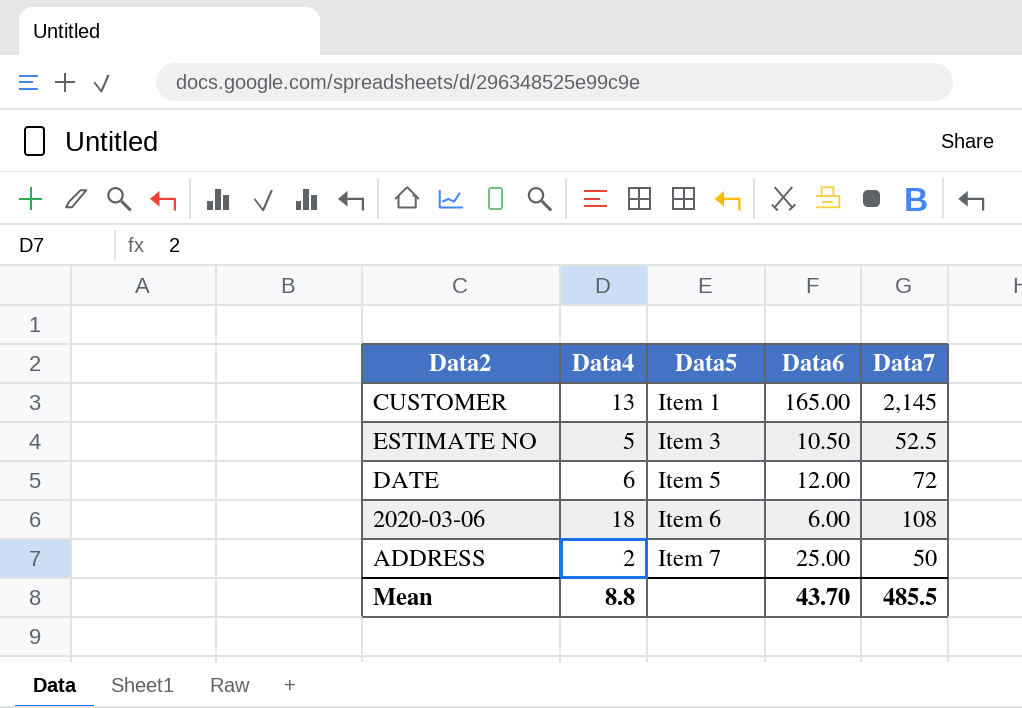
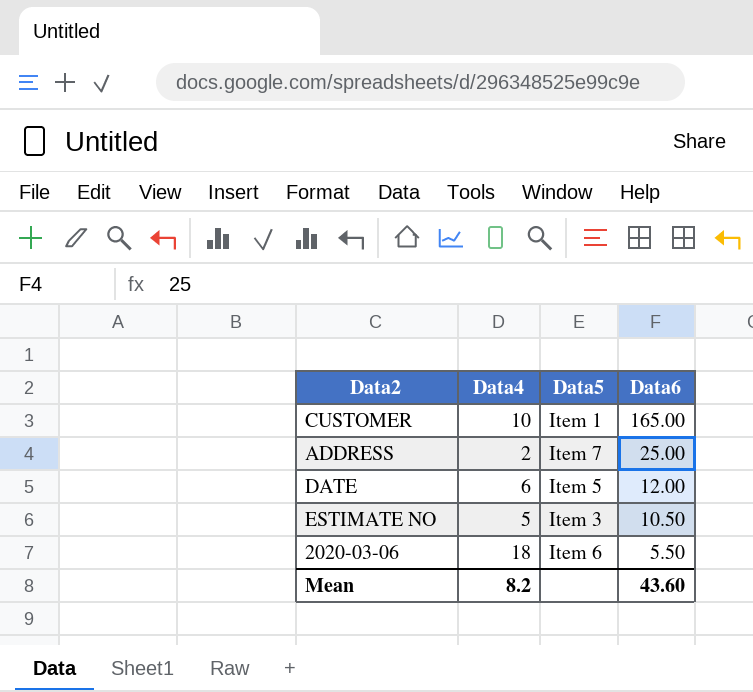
row order: Data5 ascending -> Data6 descending
column Data7 | formula: [Data4] * [Data6] -> none
CUSTOMER | Data4: 13 -> 10
2020-03-06 | Data6: 6.00 -> 5.50
Mean | Data4: 8.8 -> 8.2
Mean | Data6: 43.70 -> 43.60

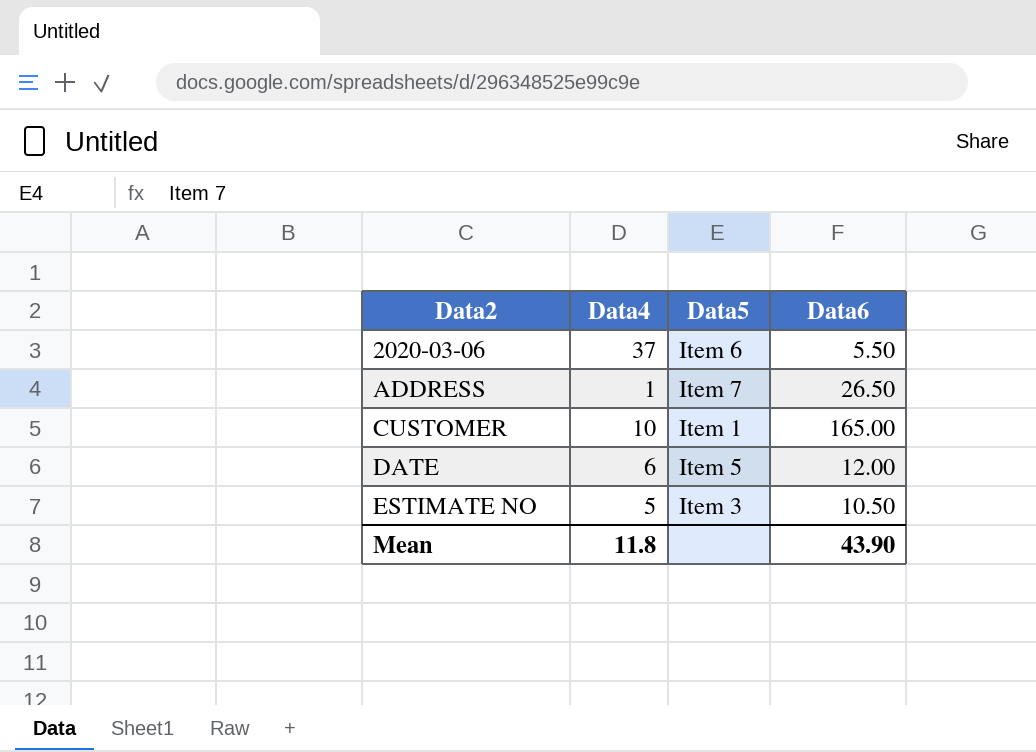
row order: Data6 descending -> Data2 ascending
2020-03-06 | Data4: 18 -> 37
ADDRESS | Data4: 2 -> 1
ADDRESS | Data6: 25.00 -> 26.50
Mean | Data4: 8.2 -> 11.8
Mean | Data6: 43.60 -> 43.90

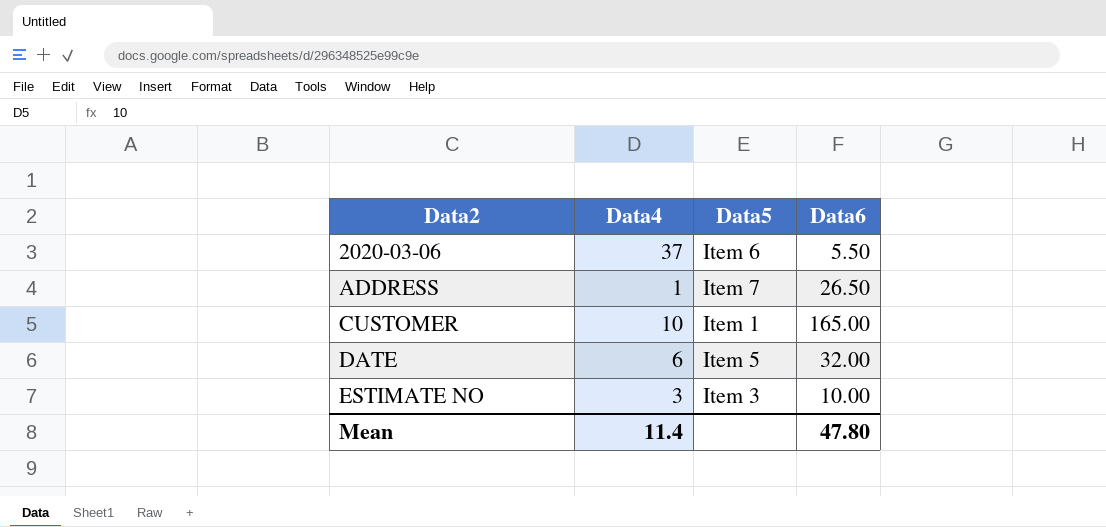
DATE | Data6: 12.00 -> 32.00
ESTIMATE NO | Data4: 5 -> 3
ESTIMATE NO | Data6: 10.50 -> 10.00
Mean | Data4: 11.8 -> 11.4
Mean | Data6: 43.90 -> 47.80

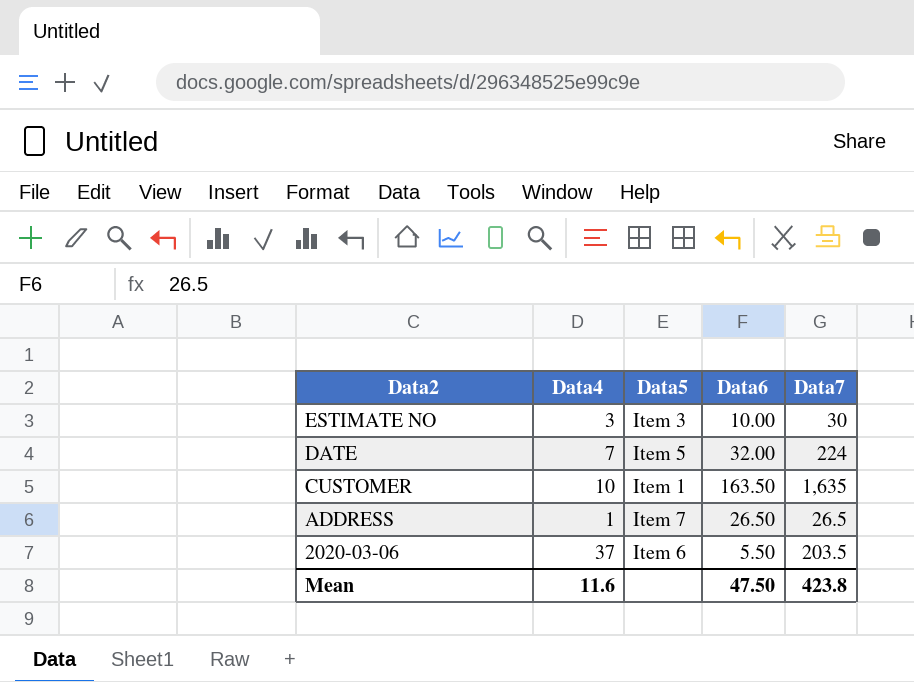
row order: Data2 ascending -> Data2 descending
column Data7 | formula: none -> [Data4] * [Data6]
DATE | Data4: 6 -> 7
CUSTOMER | Data6: 165.00 -> 163.50
Mean | Data4: 11.4 -> 11.6
Mean | Data6: 47.80 -> 47.50

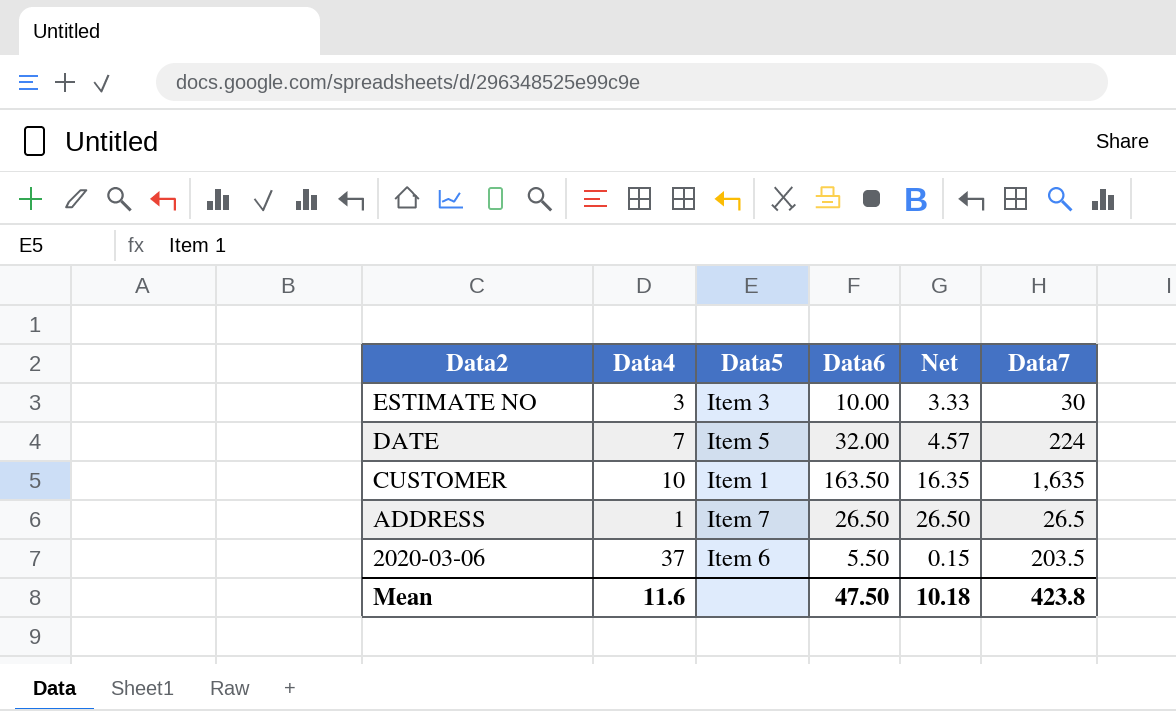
column Net | formula: none -> [Data6] / [Data4]

